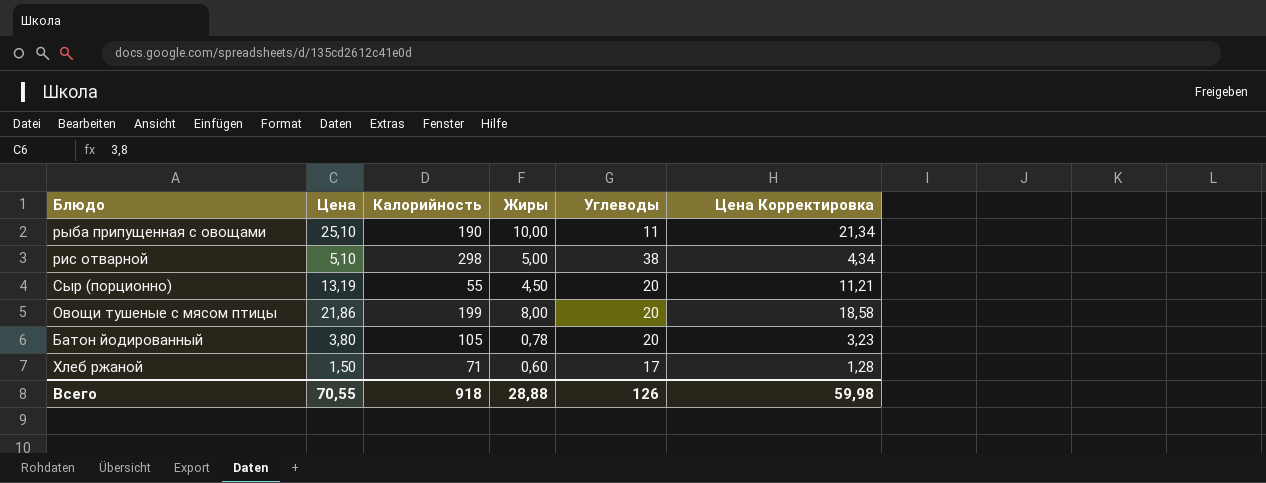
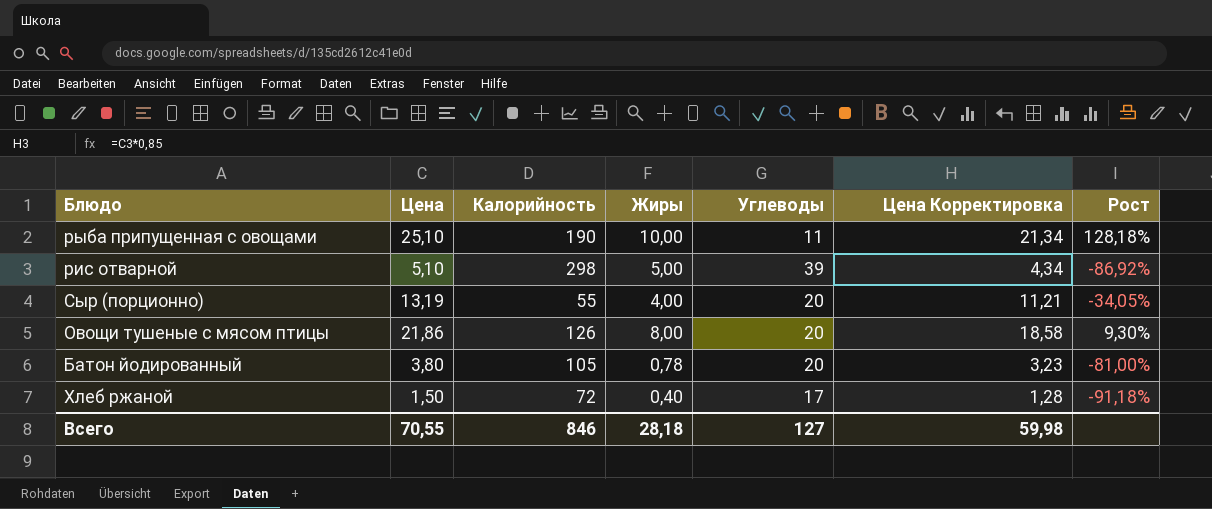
column Рост | formula: none -> ([Цена] - [Углеводы]) / [Углеводы]
рис отварной | Углеводы: 38 -> 39
Сыр (порционно) | Жиры: 4,50 -> 4,00
Овощи тушеные с мясом птицы | Калорийность: 199 -> 126
Хлеб ржаной | Калорийность: 71 -> 72
Хлеб ржаной | Жиры: 0,60 -> 0,40
Всего | Калорийность: 918 -> 846
Всего | Жиры: 28,88 -> 28,18
Всего | Углеводы: 126 -> 127

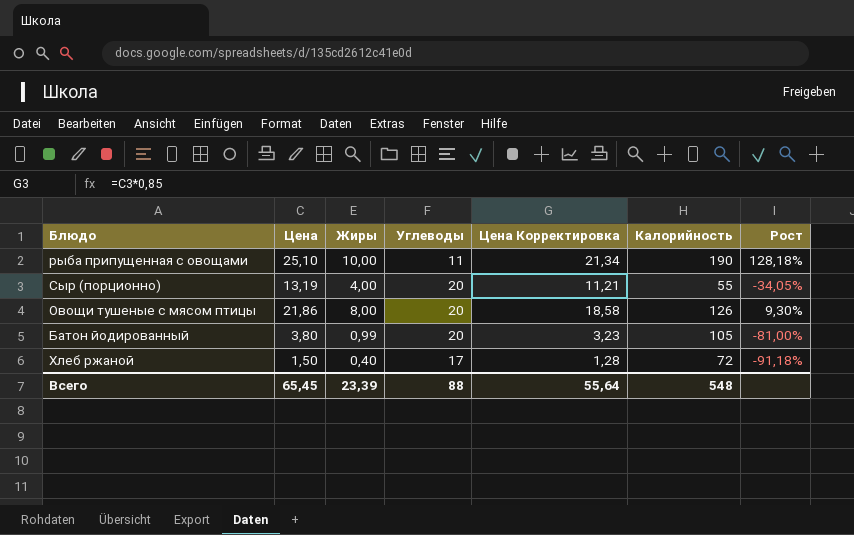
column Калорийность | position: 3 -> 6
row рис отварной: 5,10 | 298 | 5,00 | 39 | 4,34 | -86,92% -> none
Батон йодированный | Жиры: 0,78 -> 0,99
Всего | Цена: 70,55 -> 65,45
Всего | Жиры: 28,18 -> 23,39
Всего | Углеводы: 127 -> 88
Всего | Цена Корректировка: 59,98 -> 55,64
Всего | Калорийность: 846 -> 548

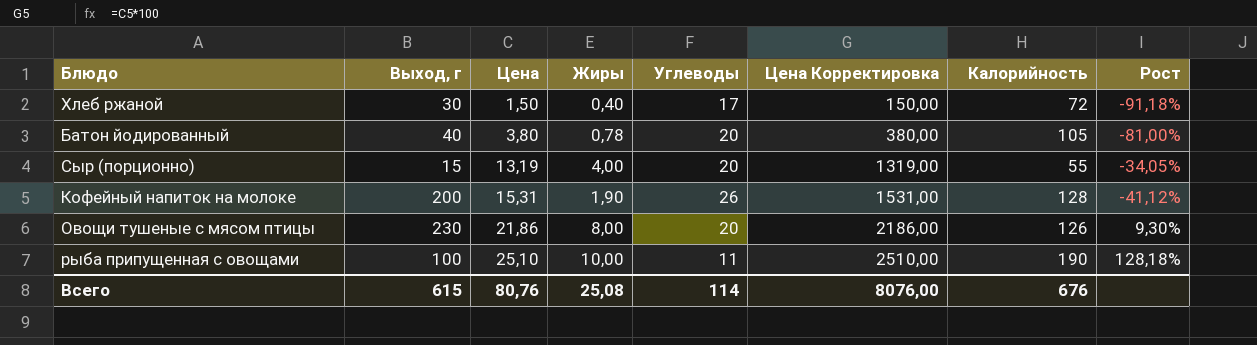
row order: none -> Цена ascending
column Выход, г | position: none -> 2
column Цена Корректировка | formula: [Цена] * 0,85 -> [Цена] * 100
Батон йодированный | Жиры: 0,99 -> 0,78
row Кофейный напиток на молоке: none -> 200 | 15,31 | 1,90 | 26 | 1531,00 | 128 | -41,12%
Всего | Цена: 65,45 -> 80,76
Всего | Жиры: 23,39 -> 25,08
Всего | Углеводы: 88 -> 114
Всего | Цена Корректировка: 55,64 -> 8076,00
Всего | Калорийность: 548 -> 676

